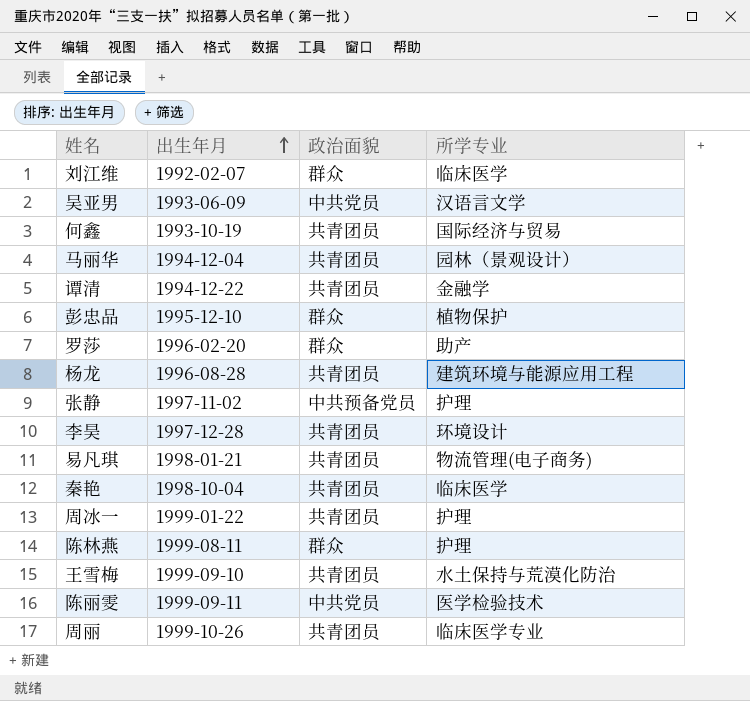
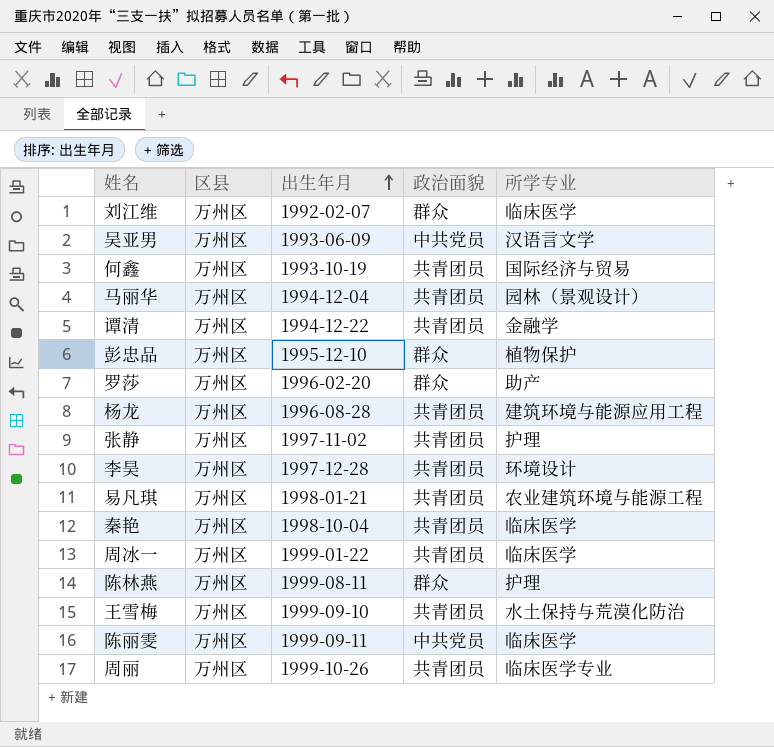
column 区县 | position: none -> 2
张静 | 政治面貌: 中共预备党员 -> 共青团员
易凡琪 | 所学专业: 物流管理(电子商务) -> 农业建筑环境与能源工程
周冰一 | 所学专业: 护理 -> 临床医学
陈丽雯 | 所学专业: 医学检验技术 -> 临床医学

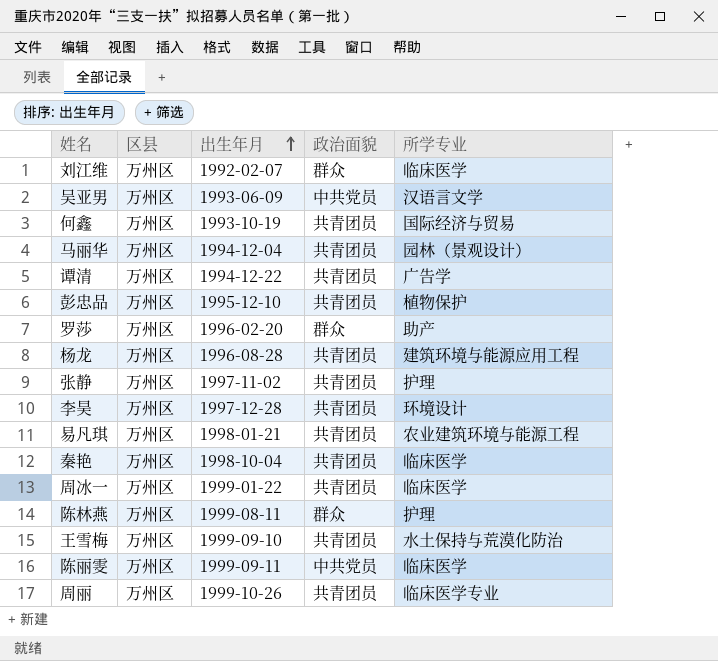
谭清 | 所学专业: 金融学 -> 广告学
彭忠品 | 政治面貌: 群众 -> 共青团员

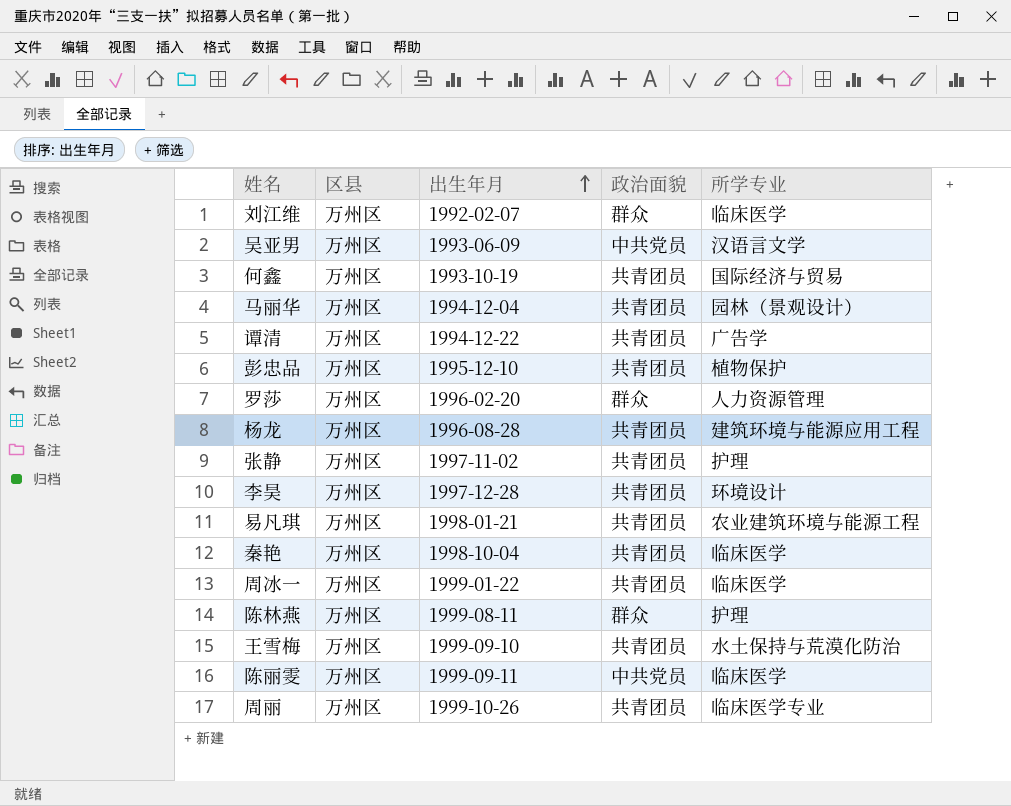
罗莎 | 所学专业: 助产 -> 人力资源管理

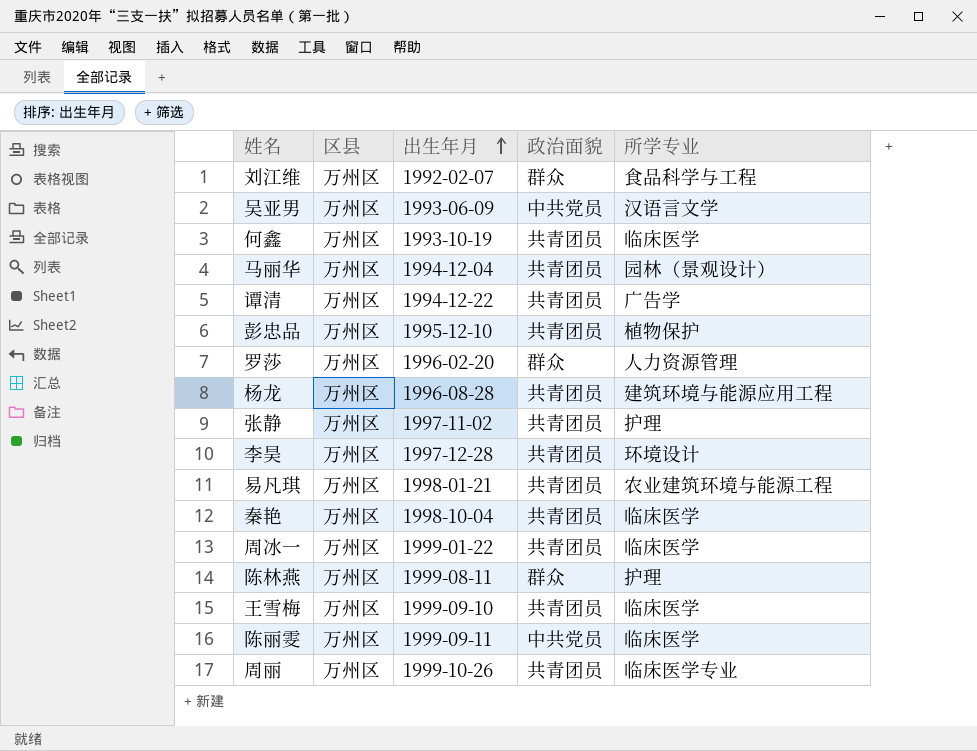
刘江维 | 所学专业: 临床医学 -> 食品科学与工程
何鑫 | 所学专业: 国际经济与贸易 -> 临床医学
王雪梅 | 所学专业: 水土保持与荒漠化防治 -> 临床医学

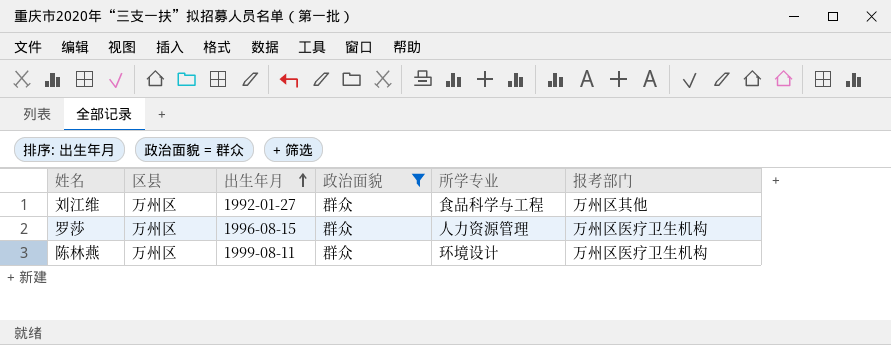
filter: none -> 政治面貌 = 群众
column 报考部门 | position: none -> 6
刘江维 | 出生年月: 1992-02-07 -> 1992-01-27
罗莎 | 出生年月: 1996-02-20 -> 1996-08-15
陈林燕 | 所学专业: 护理 -> 环境设计

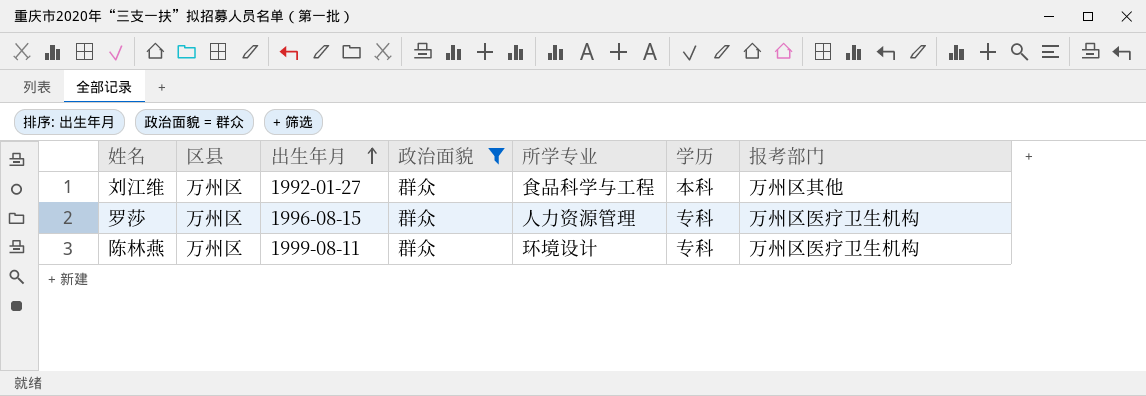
column 学历 | position: none -> 6

